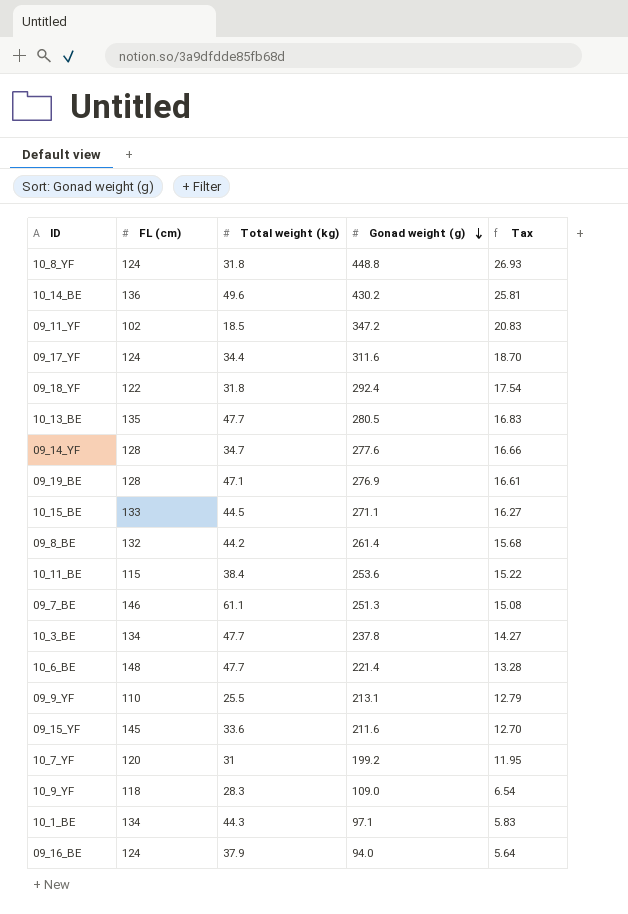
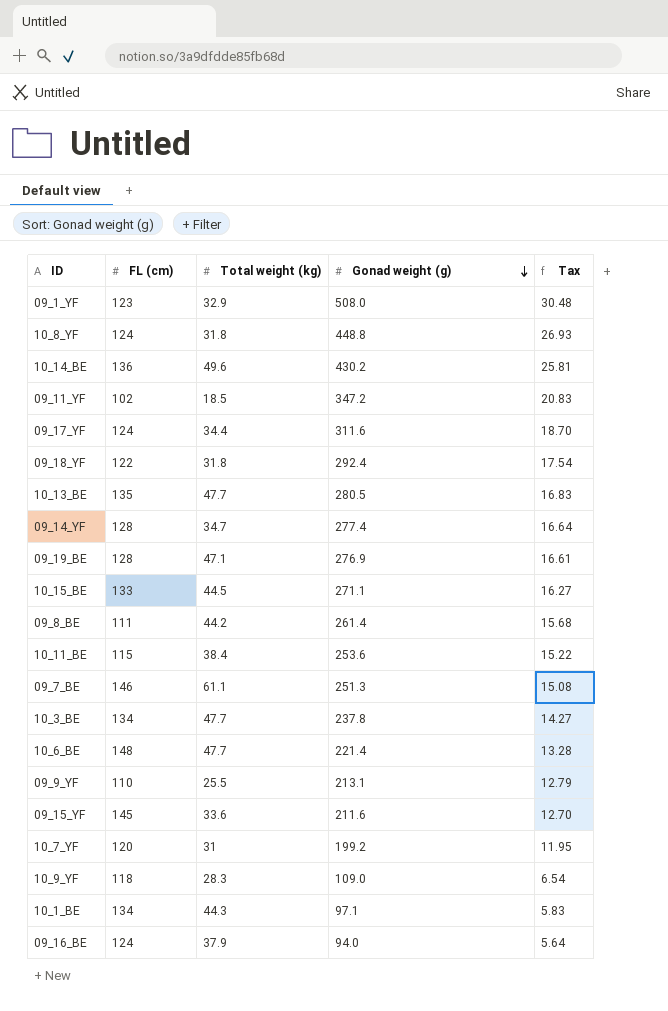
row 09_1_YF: none -> 123 | 32.9 | 508.0 | 30.48
09_14_YF | Gonad weight (g): 277.6 -> 277.4
09_14_YF | Tax: 16.66 -> 16.64
09_8_BE | FL (cm): 132 -> 111

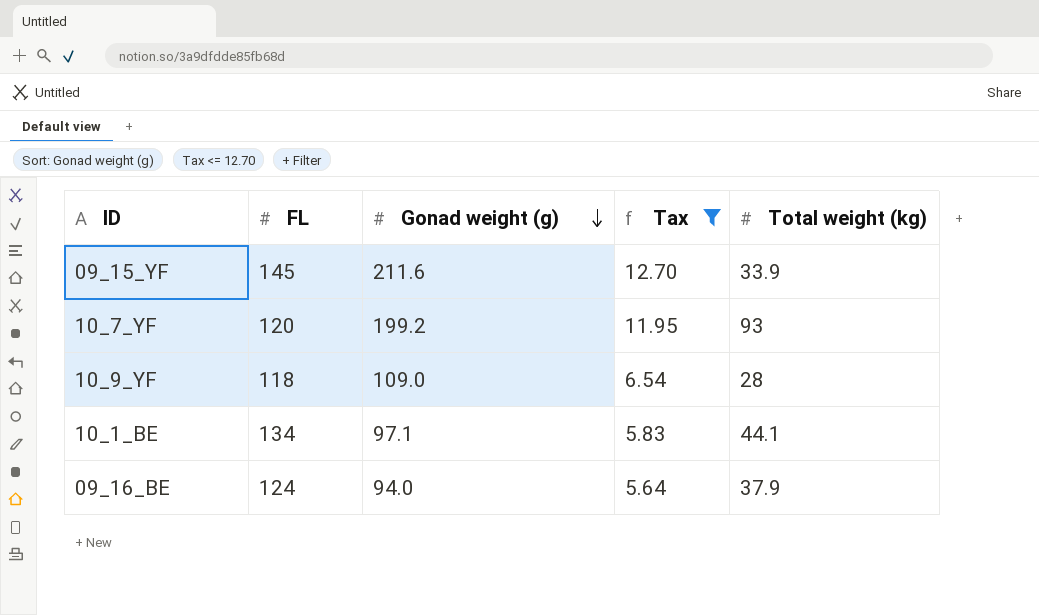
filter: none -> Tax <= 12.70
column name: FL (cm) -> FL
column Total weight (kg) | position: 3 -> 5
09_15_YF | Total weight (kg): 33.6 -> 33.9
10_7_YF | Total weight (kg): 31 -> 93
10_9_YF | Total weight (kg): 28.3 -> 28
10_1_BE | Total weight (kg): 44.3 -> 44.1

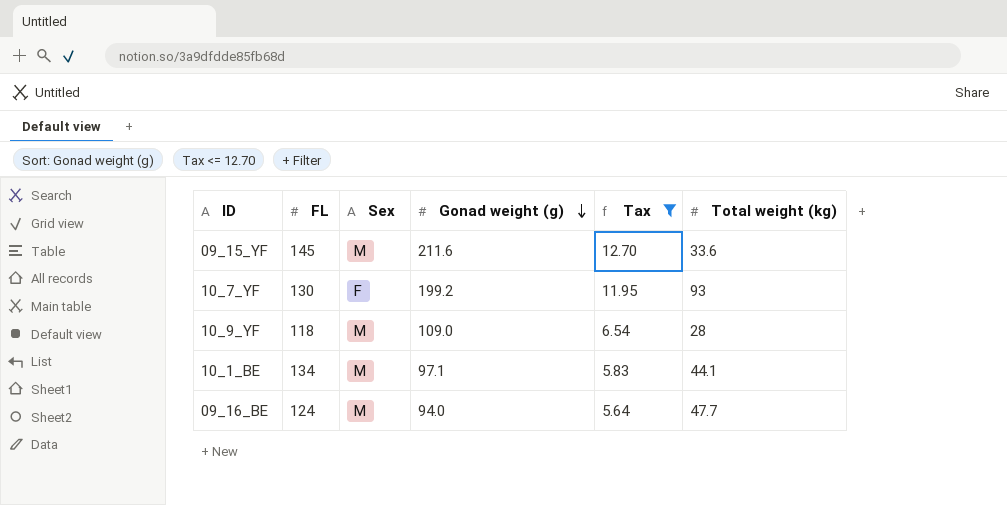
column Sex | position: none -> 3
09_15_YF | Total weight (kg): 33.9 -> 33.6
10_7_YF | FL: 120 -> 130
09_16_BE | Total weight (kg): 37.9 -> 47.7

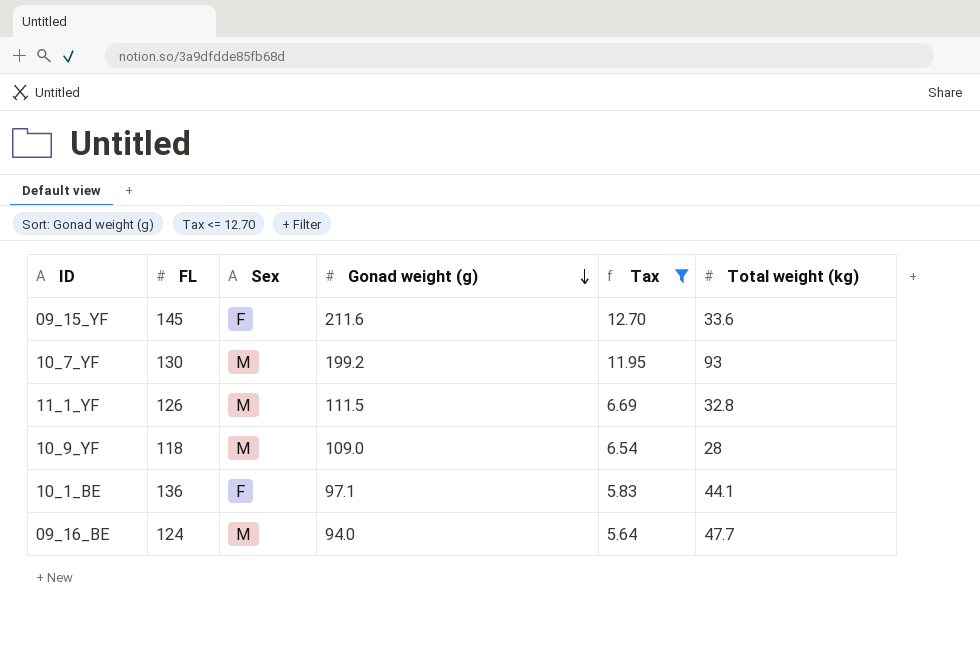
09_15_YF | Sex: M -> F
10_7_YF | Sex: F -> M
row 11_1_YF: none -> 126 | M | 111.5 | 6.69 | 32.8
10_1_BE | FL: 134 -> 136
10_1_BE | Sex: M -> F

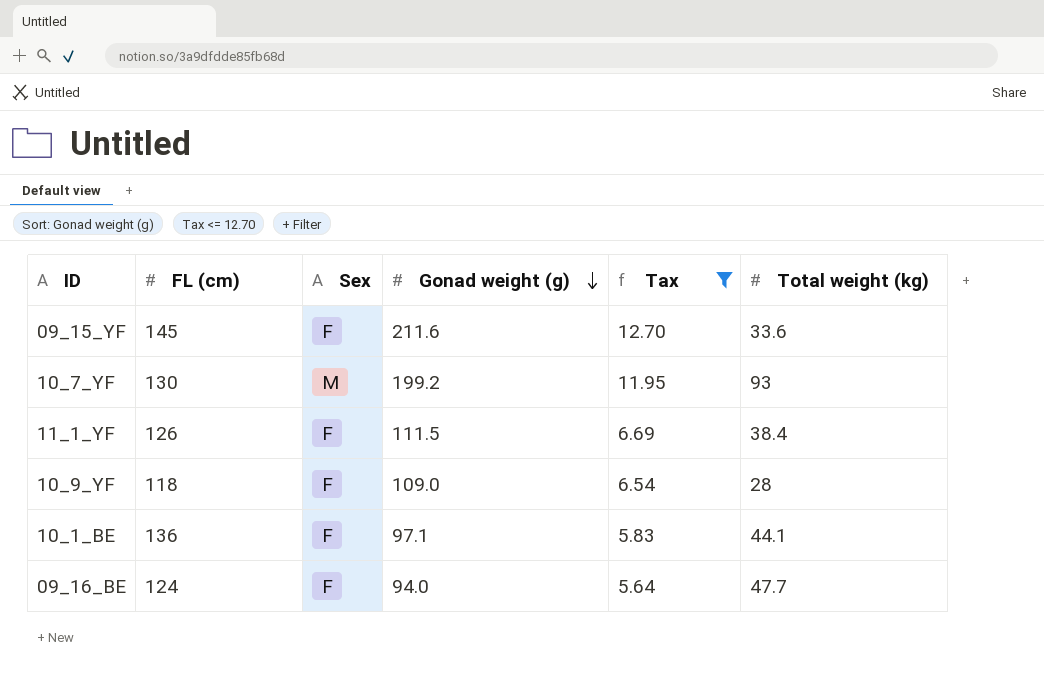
column name: FL -> FL (cm)
11_1_YF | Sex: M -> F
11_1_YF | Total weight (kg): 32.8 -> 38.4
10_9_YF | Sex: M -> F
09_16_BE | Sex: M -> F

